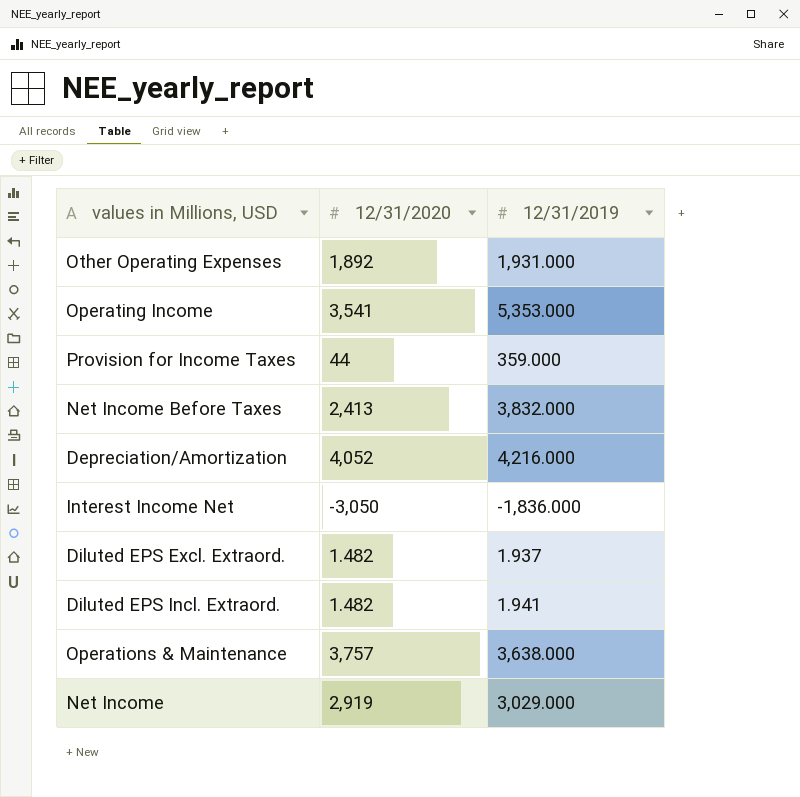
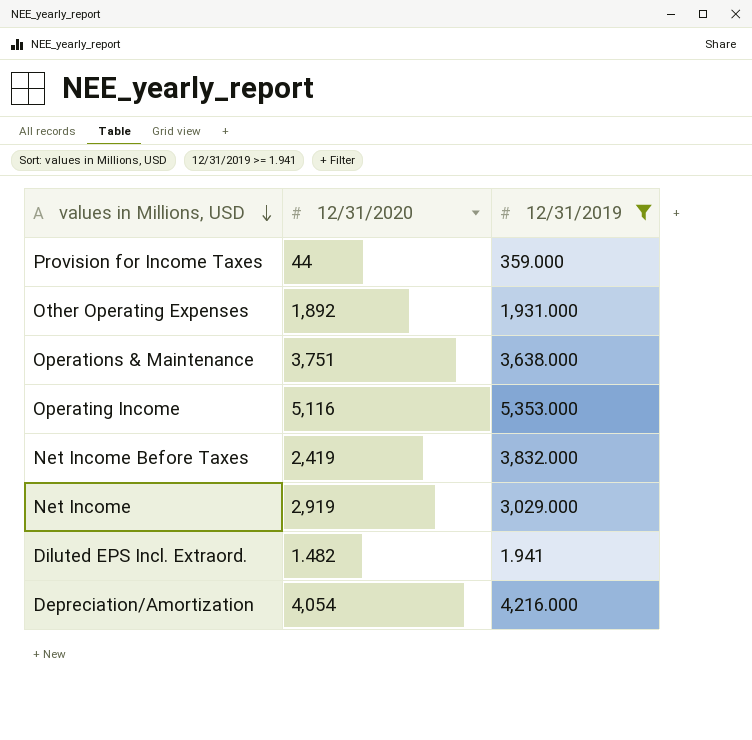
filter: none -> 12/31/2019 >= 1.941
row order: none -> values in Millions, USD descending
Operations & Maintenance | 12/31/2020: 3,757 -> 3,751
Operating Income | 12/31/2020: 3,541 -> 5,116
Net Income Before Taxes | 12/31/2020: 2,413 -> 2,419
Depreciation/Amortization | 12/31/2020: 4,052 -> 4,054

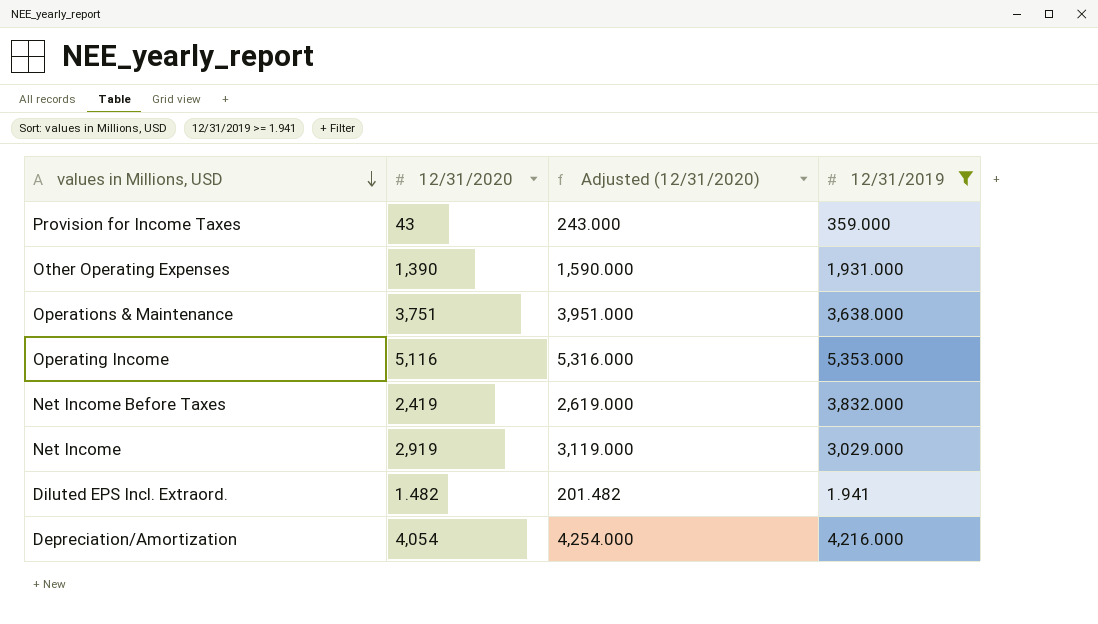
column Adjusted (12/31/2020) | formula: none -> [12/31/2020] + 200
Provision for Income Taxes | 12/31/2020: 44 -> 43
Other Operating Expenses | 12/31/2020: 1,892 -> 1,390

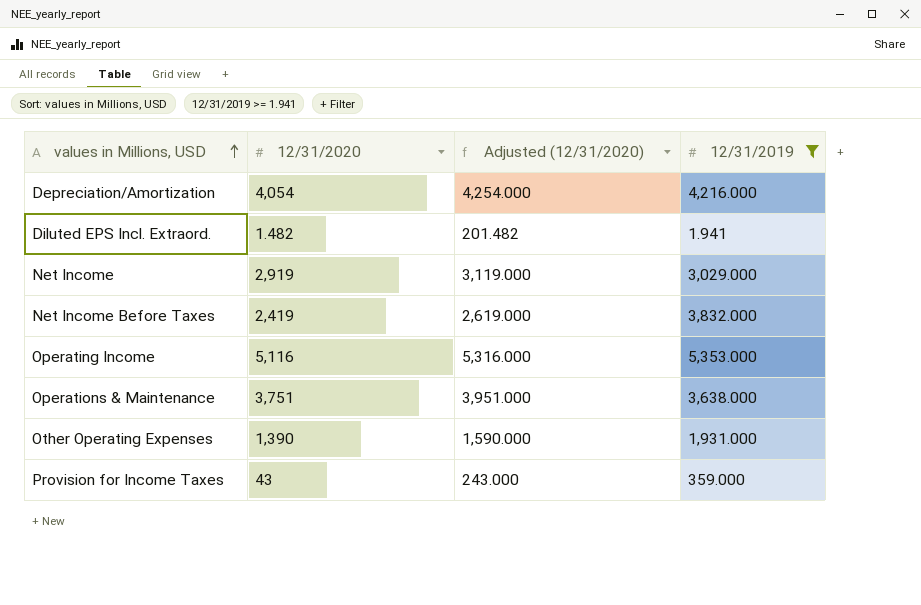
row order: values in Millions, USD descending -> values in Millions, USD ascending

